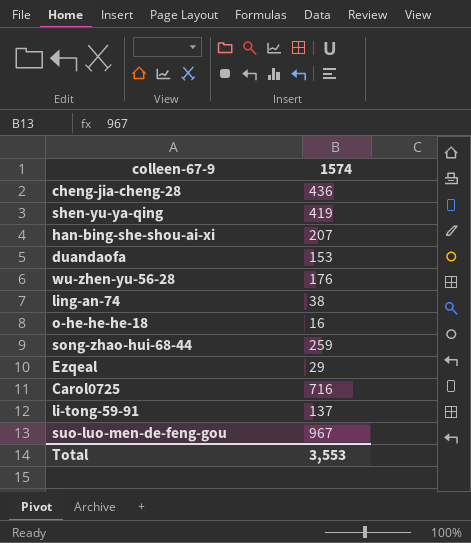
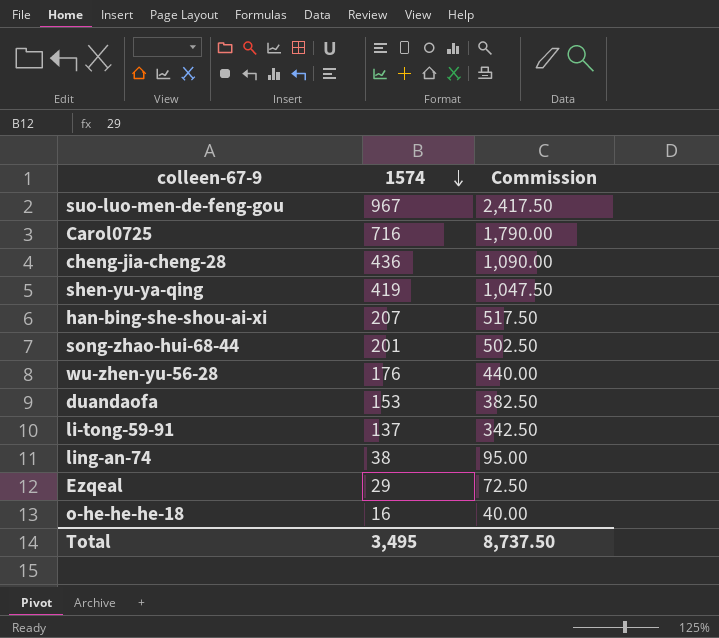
row order: none -> 1574 descending
column Commission | formula: none -> [1574] * 2.5
song-zhao-hui-68-44 | 1574: 259 -> 201
Total | 1574: 3,553 -> 3,495

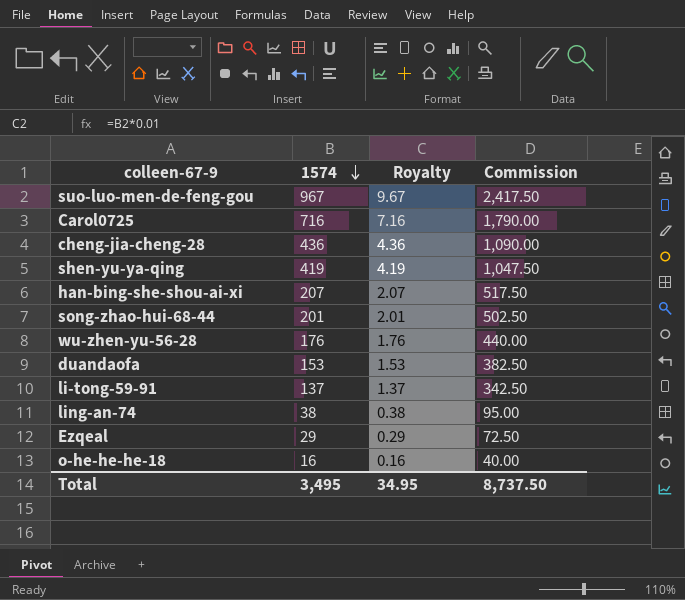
column Royalty | formula: none -> [1574] * 0.01

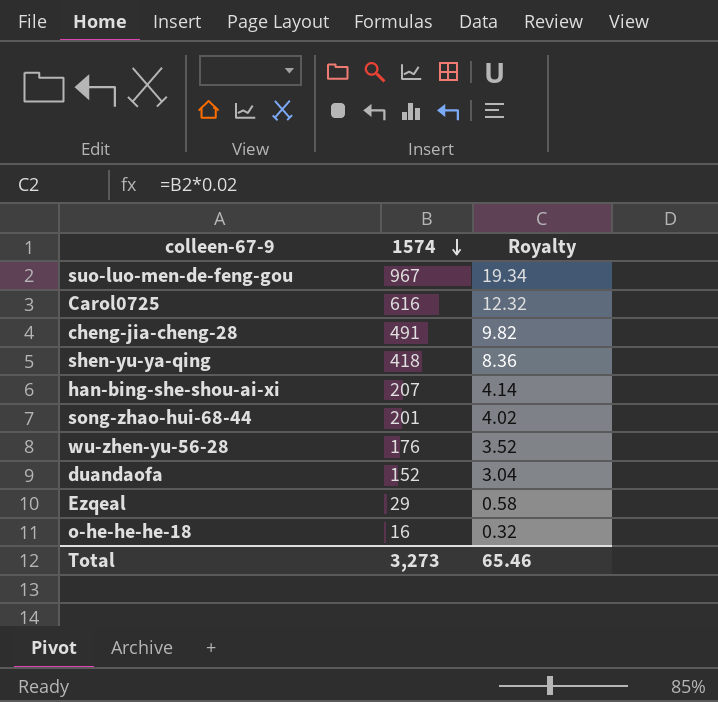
column Commission | formula: [1574] * 2.5 -> none
column Royalty | formula: [1574] * 0.01 -> [1574] * 0.02
row li-tong-59-91: 137 | 1.37 | 342.50 -> none
row ling-an-74: 38 | 0.38 | 95.00 -> none
Carol0725 | 1574: 716 -> 616
cheng-jia-cheng-28 | 1574: 436 -> 491
shen-yu-ya-qing | 1574: 419 -> 418
duandaofa | 1574: 153 -> 152
Total | 1574: 3,495 -> 3,273
Total | Royalty: 34.95 -> 65.46

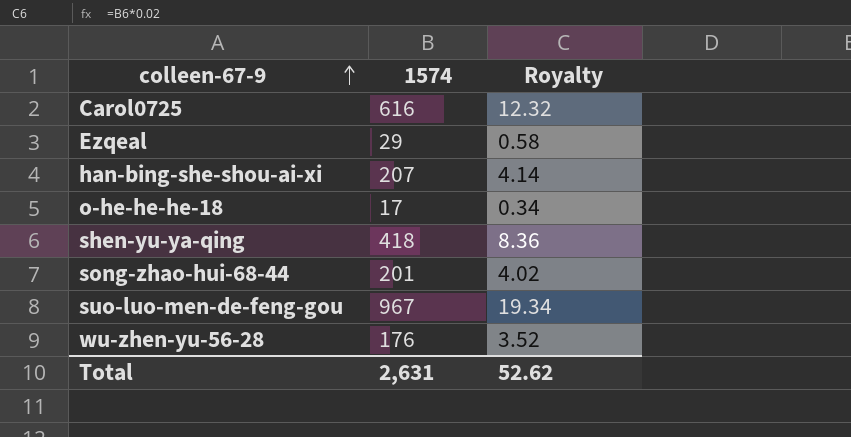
row order: 1574 descending -> colleen-67-9 ascending
row cheng-jia-cheng-28: 491 | 9.82 -> none
row duandaofa: 152 | 3.04 -> none
o-he-he-he-18 | 1574: 16 -> 17
o-he-he-he-18 | Royalty: 0.32 -> 0.34
Total | 1574: 3,273 -> 2,631
Total | Royalty: 65.46 -> 52.62

